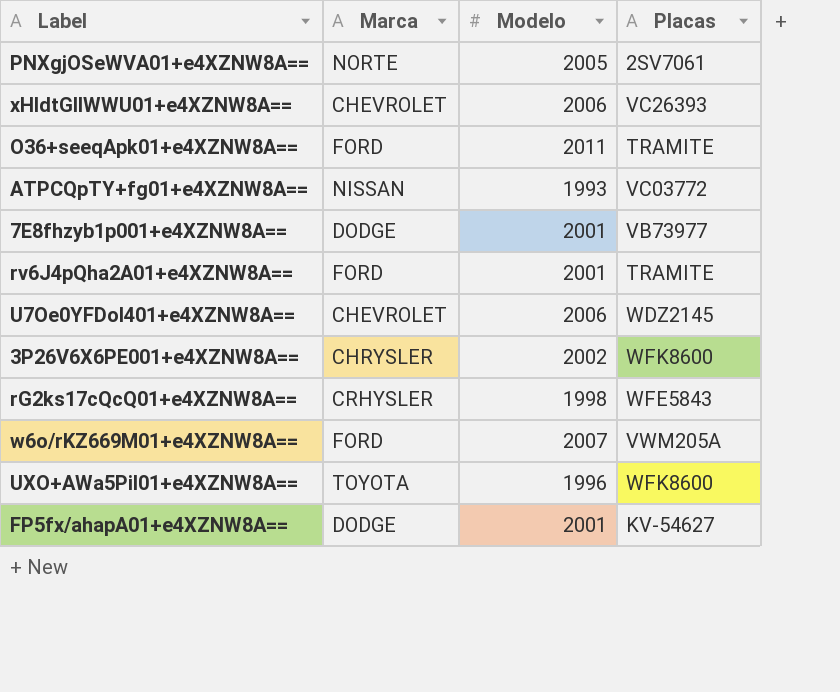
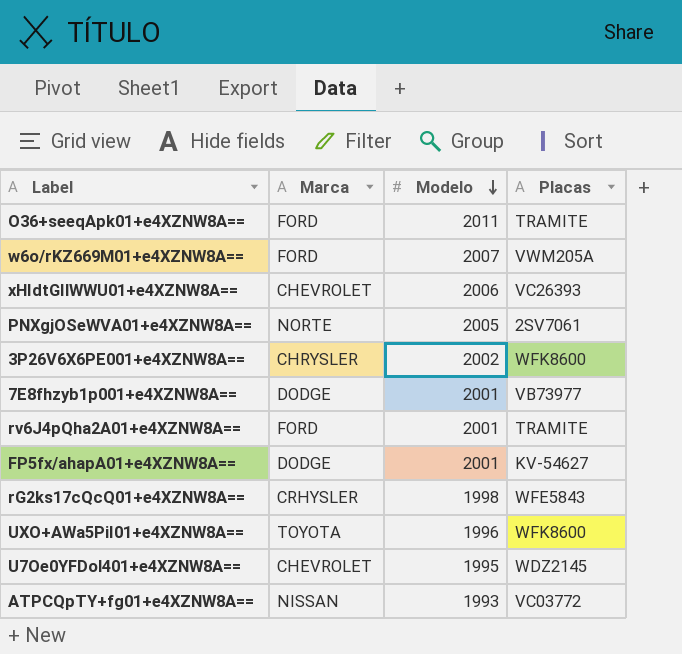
row order: none -> Modelo descending
U7Oe0YFDol401+e4XZNW8A== | Modelo: 2006 -> 1995

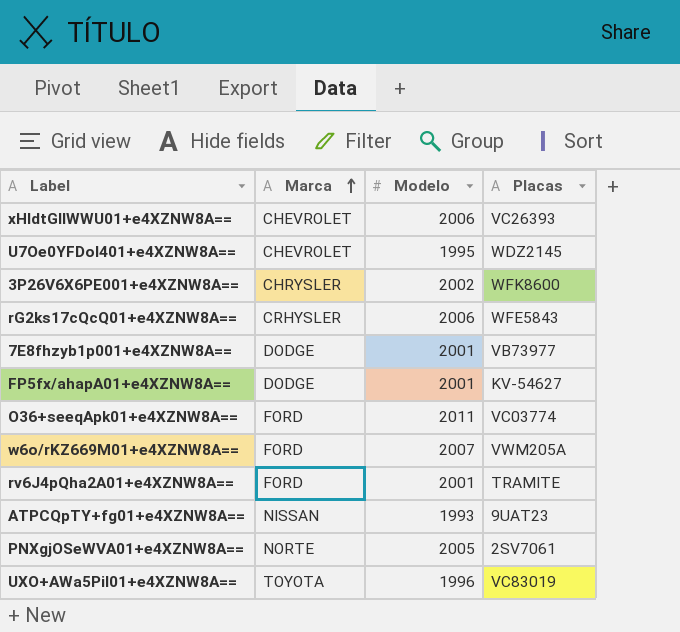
row order: Modelo descending -> Marca ascending
rG2ks17cQcQ01+e4XZNW8A== | Modelo: 1998 -> 2006
O36+seeqApk01+e4XZNW8A== | Placas: TRAMITE -> VC03774
ATPCQpTY+fg01+e4XZNW8A== | Placas: VC03772 -> 9UAT23
UXO+AWa5PiI01+e4XZNW8A== | Placas: WFK8600 -> VC83019

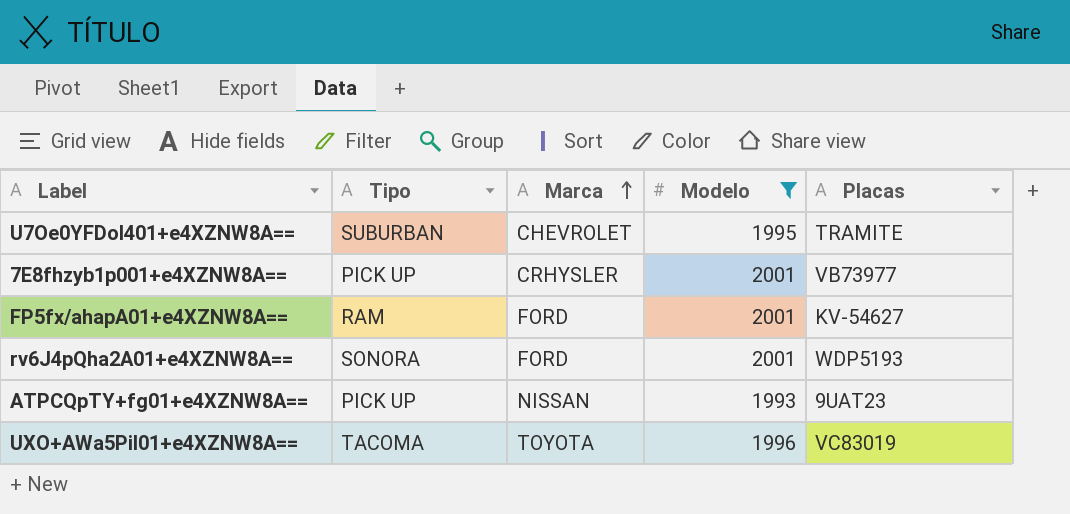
filter: none -> Modelo <= 2001
column Tipo | position: none -> 2
U7Oe0YFDol401+e4XZNW8A== | Placas: WDZ2145 -> TRAMITE
7E8fhzyb1p001+e4XZNW8A== | Marca: DODGE -> CRHYSLER
FP5fx/ahapA01+e4XZNW8A== | Marca: DODGE -> FORD
rv6J4pQha2A01+e4XZNW8A== | Placas: TRAMITE -> WDP5193

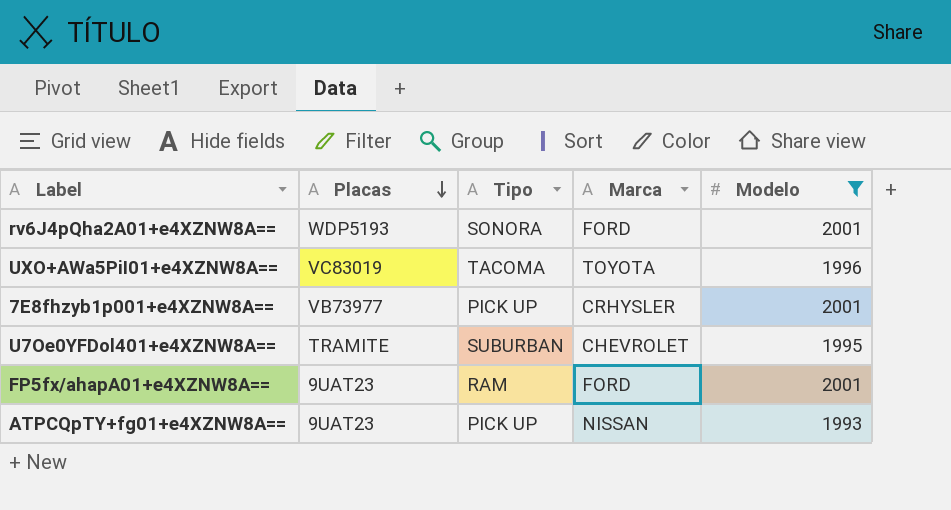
row order: Marca ascending -> Placas descending
column Placas | position: 5 -> 2
FP5fx/ahapA01+e4XZNW8A== | Placas: KV-54627 -> 9UAT23

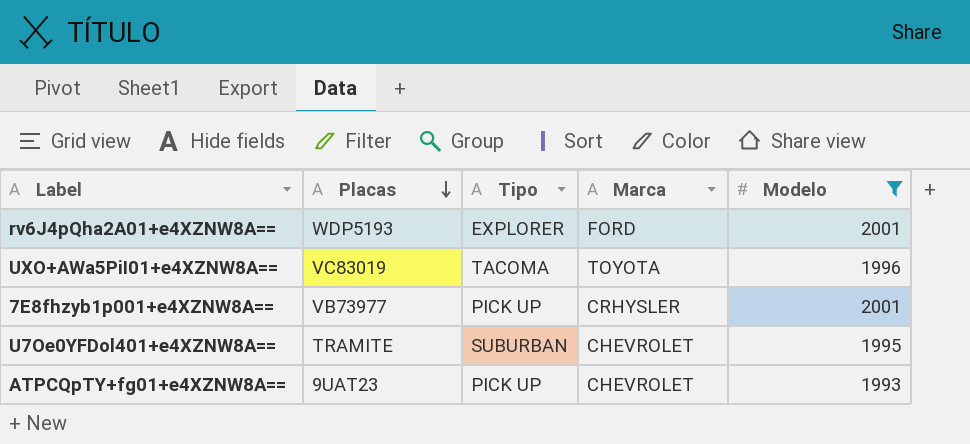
row FP5fx/ahapA01+e4XZNW8A==: 9UAT23 | RAM | FORD | 2001 -> none
rv6J4pQha2A01+e4XZNW8A== | Tipo: SONORA -> EXPLORER
ATPCQpTY+fg01+e4XZNW8A== | Marca: NISSAN -> CHEVROLET

